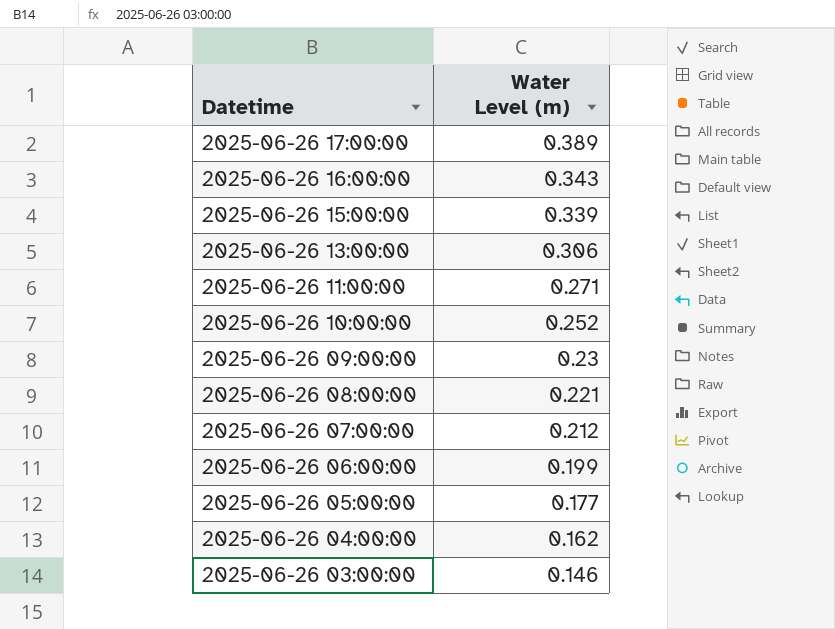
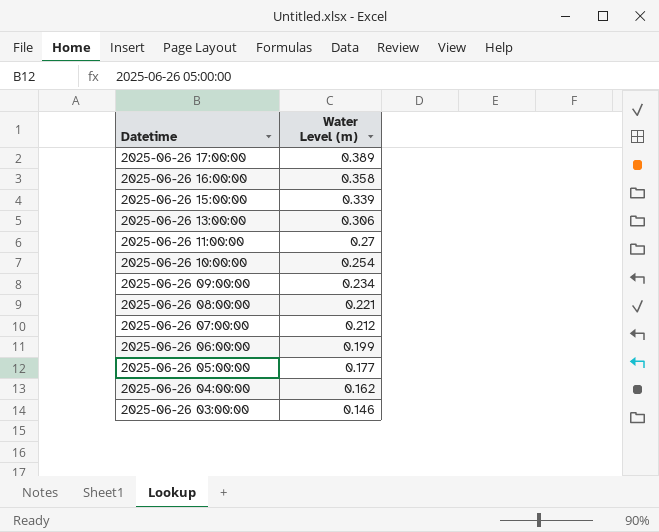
2025-06-26 16:00:00 | Water Level (m): 0.343 -> 0.358
2025-06-26 11:00:00 | Water Level (m): 0.271 -> 0.27
2025-06-26 10:00:00 | Water Level (m): 0.252 -> 0.254
2025-06-26 09:00:00 | Water Level (m): 0.23 -> 0.234

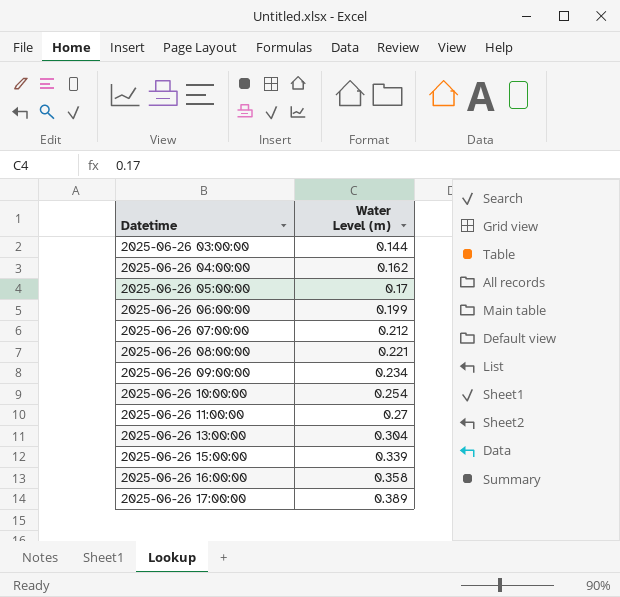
row order: Datetime descending -> Datetime ascending
2025-06-26 03:00:00 | Water Level (m): 0.146 -> 0.144
2025-06-26 05:00:00 | Water Level (m): 0.177 -> 0.17
2025-06-26 13:00:00 | Water Level (m): 0.306 -> 0.304

